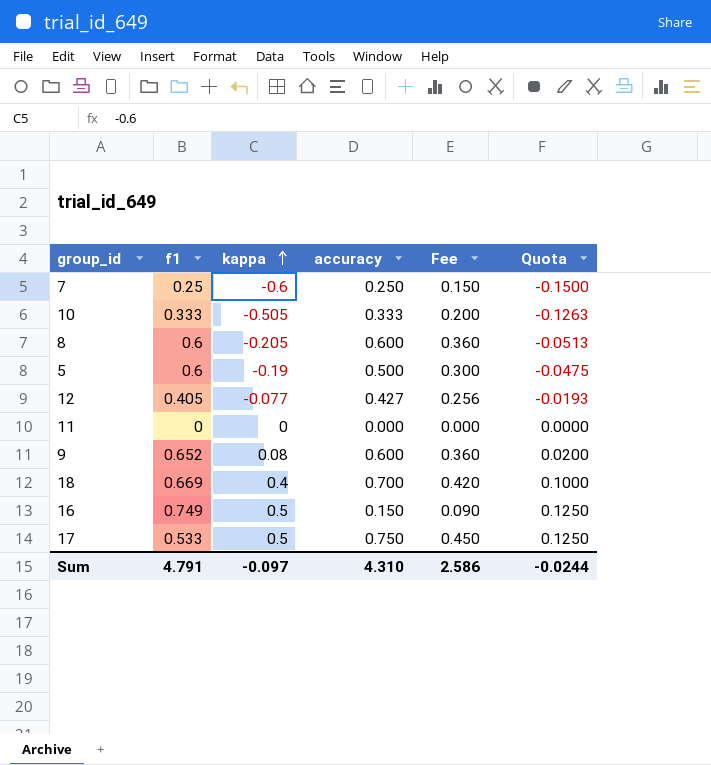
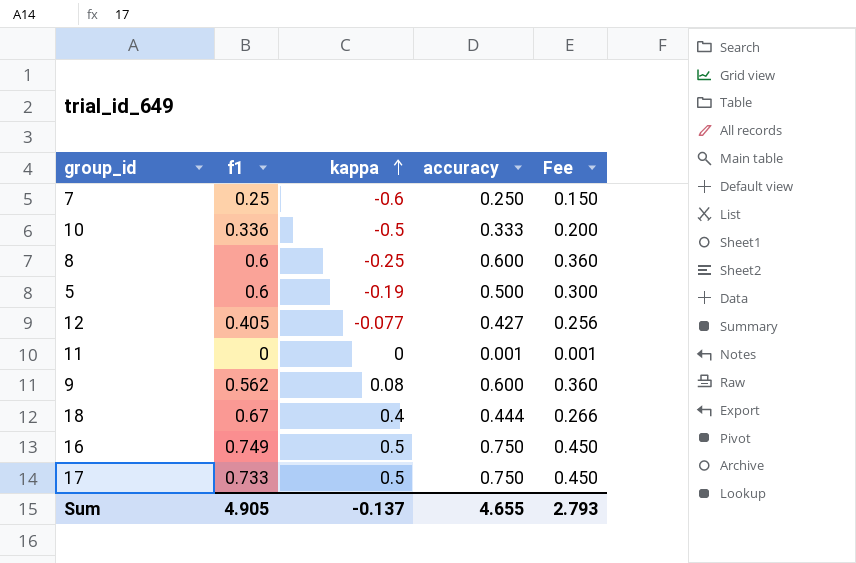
column Quota | formula: [kappa] * 0.25 -> none
10 | f1: 0.333 -> 0.336
10 | kappa: -0.505 -> -0.5
8 | kappa: -0.205 -> -0.25
11 | accuracy: 0.000 -> 0.001
11 | Fee: 0.000 -> 0.001
9 | f1: 0.652 -> 0.562
18 | f1: 0.669 -> 0.67
18 | accuracy: 0.700 -> 0.444
18 | Fee: 0.420 -> 0.266
16 | accuracy: 0.150 -> 0.750
16 | Fee: 0.090 -> 0.450
17 | f1: 0.533 -> 0.733
Sum | f1: 4.791 -> 4.905
Sum | kappa: -0.097 -> -0.137
Sum | accuracy: 4.310 -> 4.655
Sum | Fee: 2.586 -> 2.793

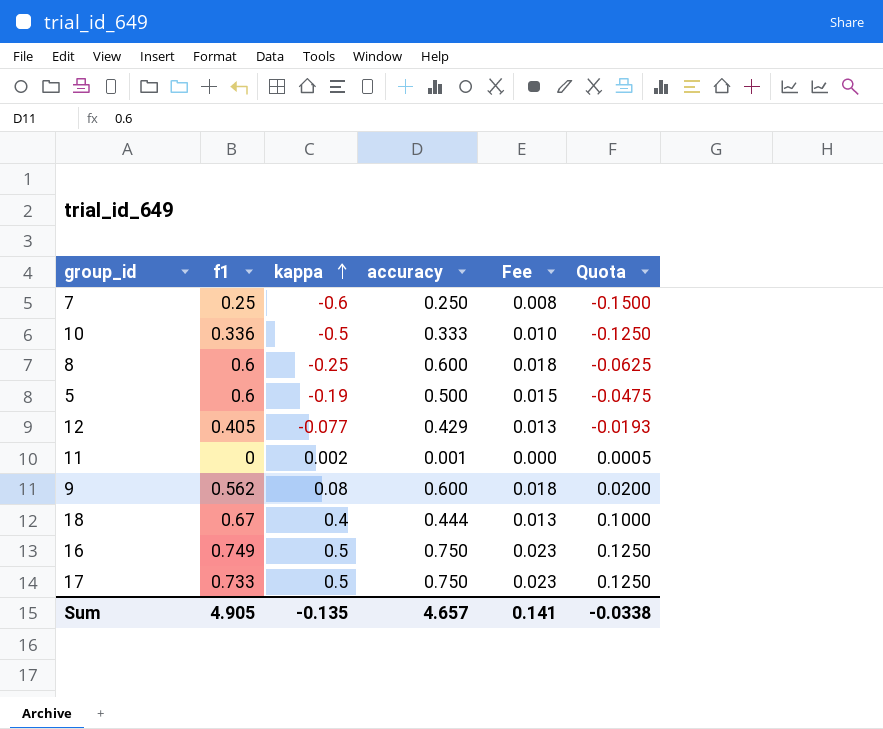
column Fee | formula: [accuracy] * 0.6 -> [accuracy] * 0.03
column Quota | formula: none -> [kappa] * 0.25
12 | accuracy: 0.427 -> 0.429
11 | kappa: 0 -> 0.002
Sum | kappa: -0.137 -> -0.135
Sum | accuracy: 4.655 -> 4.657
Sum | Fee: 2.793 -> 0.141

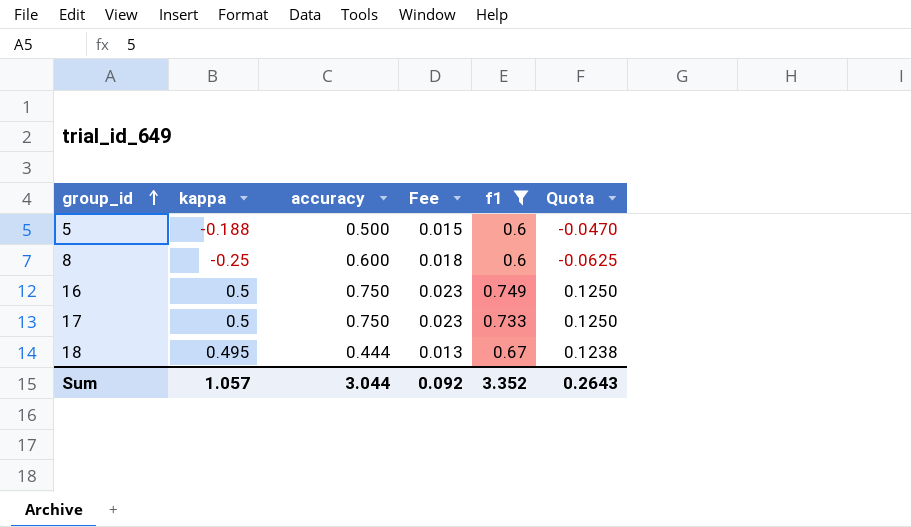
filter: none -> f1 >= 0.6
row order: kappa ascending -> group_id ascending
column f1 | position: 2 -> 5
5 | kappa: -0.19 -> -0.188
5 | Quota: -0.0475 -> -0.0470
18 | kappa: 0.4 -> 0.495
18 | Quota: 0.1000 -> 0.1238
Sum | kappa: -0.135 -> 1.057
Sum | accuracy: 4.657 -> 3.044
Sum | Fee: 0.141 -> 0.092
Sum | f1: 4.905 -> 3.352
Sum | Quota: -0.0338 -> 0.2643

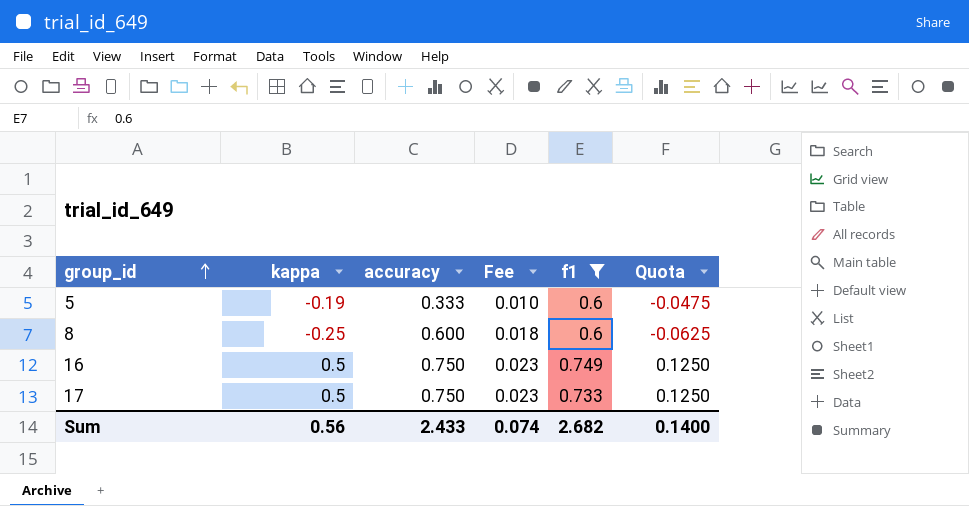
row 18: 0.495 | 0.444 | 0.013 | 0.67 | 0.1238 -> none
5 | kappa: -0.188 -> -0.19
5 | accuracy: 0.500 -> 0.333
5 | Fee: 0.015 -> 0.010
5 | Quota: -0.0470 -> -0.0475
Sum | kappa: 1.057 -> 0.56
Sum | accuracy: 3.044 -> 2.433
Sum | Fee: 0.092 -> 0.074
Sum | f1: 3.352 -> 2.682
Sum | Quota: 0.2643 -> 0.1400

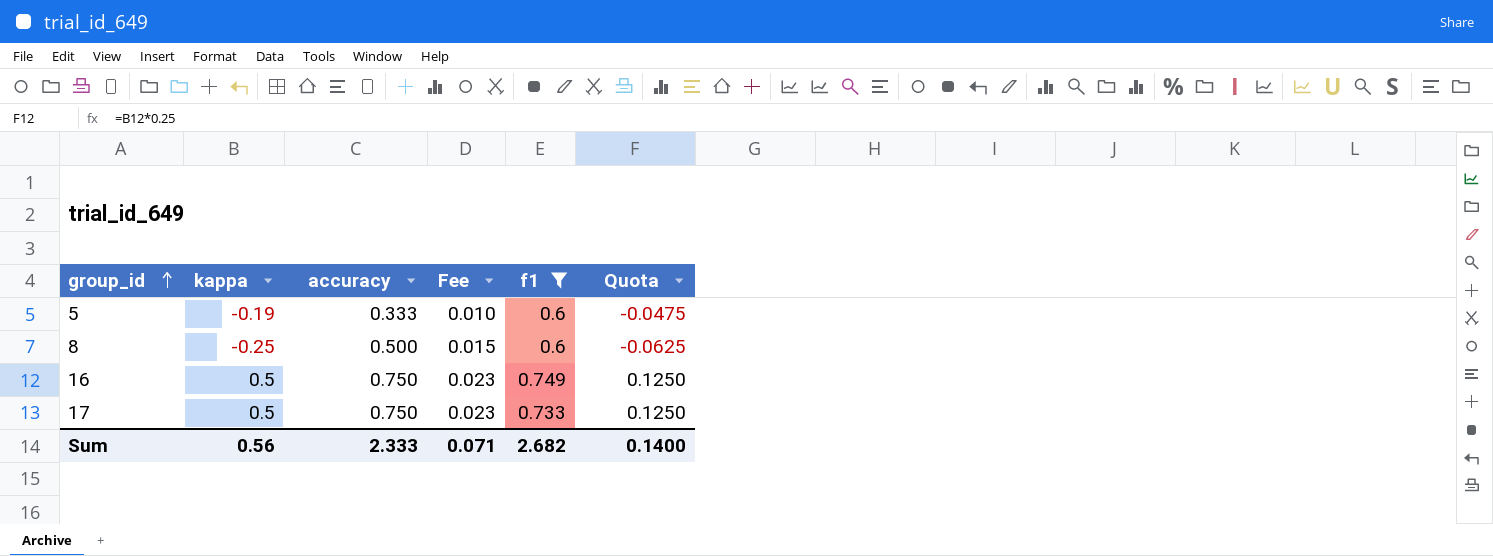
8 | accuracy: 0.600 -> 0.500
8 | Fee: 0.018 -> 0.015
Sum | accuracy: 2.433 -> 2.333
Sum | Fee: 0.074 -> 0.071

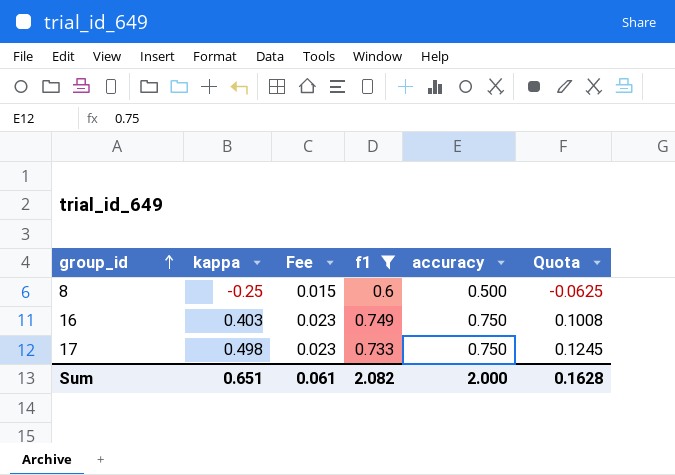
column accuracy | position: 3 -> 5
row 5: -0.19 | 0.333 | 0.010 | 0.6 | -0.0475 -> none
16 | kappa: 0.5 -> 0.403
16 | Quota: 0.1250 -> 0.1008
17 | kappa: 0.5 -> 0.498
17 | Quota: 0.1250 -> 0.1245
Sum | kappa: 0.56 -> 0.651
Sum | Fee: 0.071 -> 0.061
Sum | f1: 2.682 -> 2.082
Sum | accuracy: 2.333 -> 2.000
Sum | Quota: 0.1400 -> 0.1628

